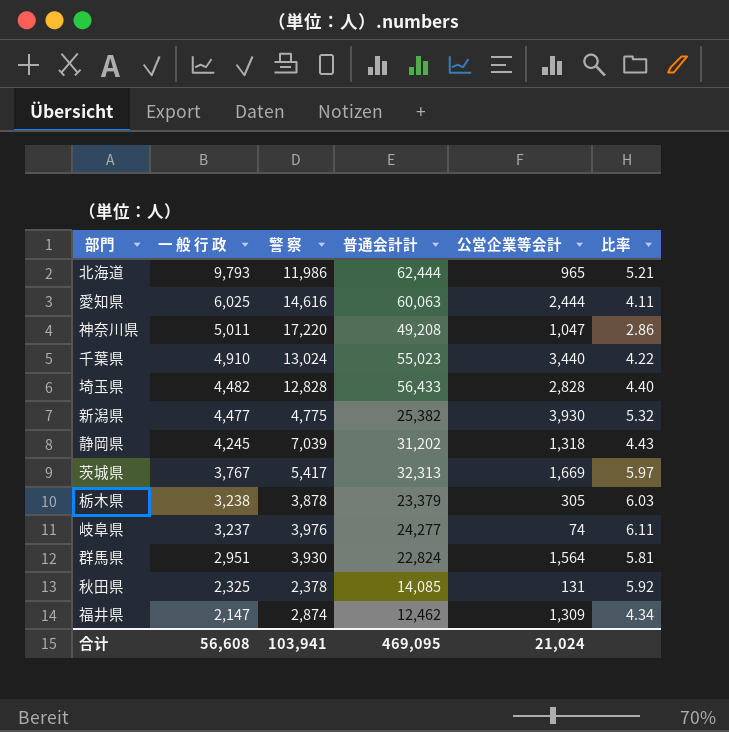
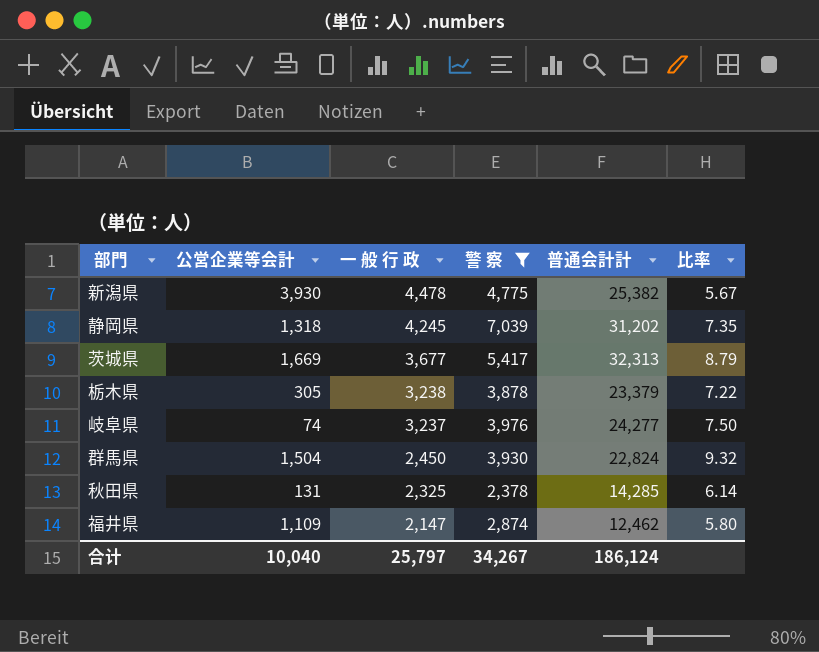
filter: none -> 警 察 <= 7,039
column 公営企業等会計 | position: 5 -> 2
column 比率 | formula: [普通会計計] / [警 察] -> [普通会計計] / [一 般 行 政]
新潟県 | 一 般 行 政: 4,477 -> 4,478
茨城県 | 一 般 行 政: 3,767 -> 3,677
群馬県 | 公営企業等会計: 1,564 -> 1,504
群馬県 | 一 般 行 政: 2,951 -> 2,450
秋田県 | 普通会計計: 14,085 -> 14,285
福井県 | 公営企業等会計: 1,309 -> 1,109
合计 | 公営企業等会計: 21,024 -> 10,040
合计 | 一 般 行 政: 56,608 -> 25,797
合计 | 警 察: 103,941 -> 34,267
合计 | 普通会計計: 469,095 -> 186,124

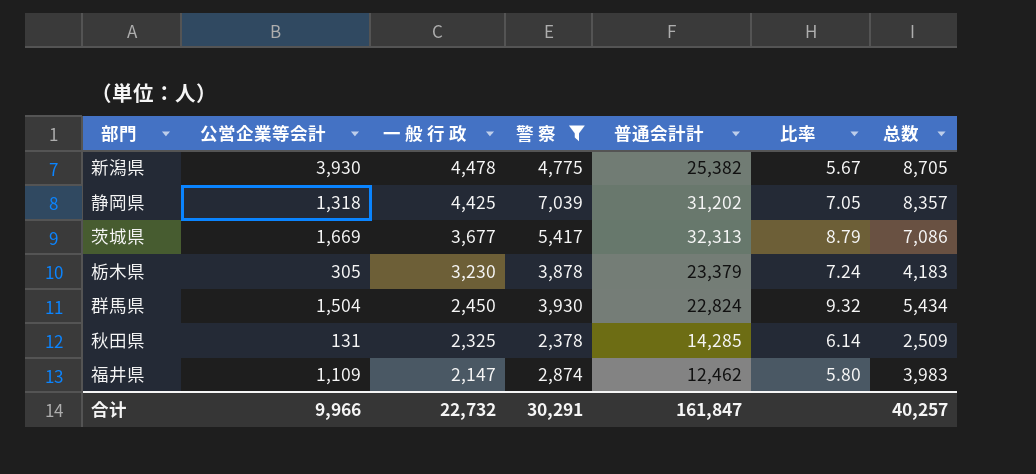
column 总数 | formula: none -> [公営企業等会計] + [警 察]
row 岐阜県: 74 | 3,237 | 3,976 | 24,277 | 7.50 -> none
静岡県 | 一 般 行 政: 4,245 -> 4,425
静岡県 | 比率: 7.35 -> 7.05
栃木県 | 一 般 行 政: 3,238 -> 3,230
栃木県 | 比率: 7.22 -> 7.24
合计 | 公営企業等会計: 10,040 -> 9,966
合计 | 一 般 行 政: 25,797 -> 22,732
合计 | 警 察: 34,267 -> 30,291
合计 | 普通会計計: 186,124 -> 161,847

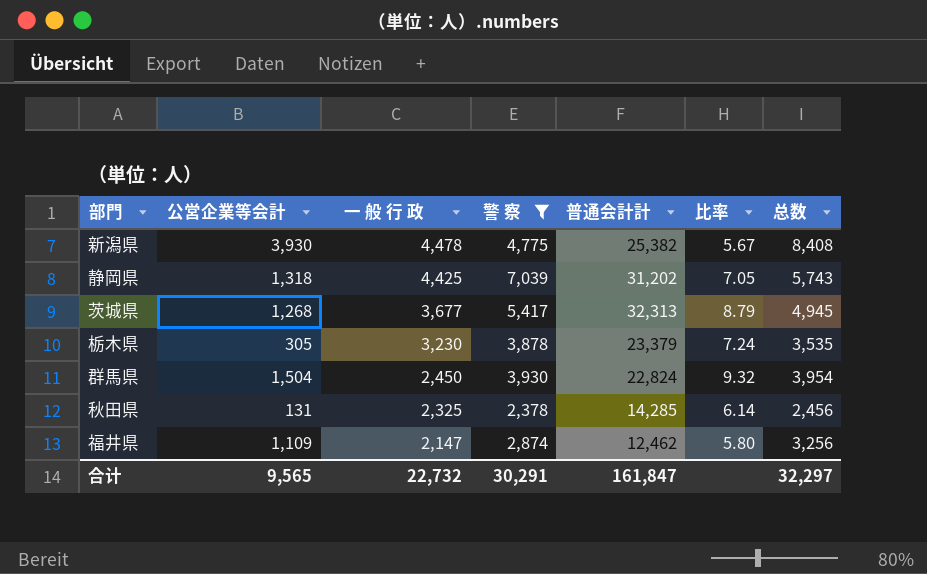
column 总数 | formula: [公営企業等会計] + [警 察] -> [公営企業等会計] + [一 般 行 政]
茨城県 | 公営企業等会計: 1,669 -> 1,268
合计 | 公営企業等会計: 9,966 -> 9,565
合计 | 总数: 40,257 -> 32,297

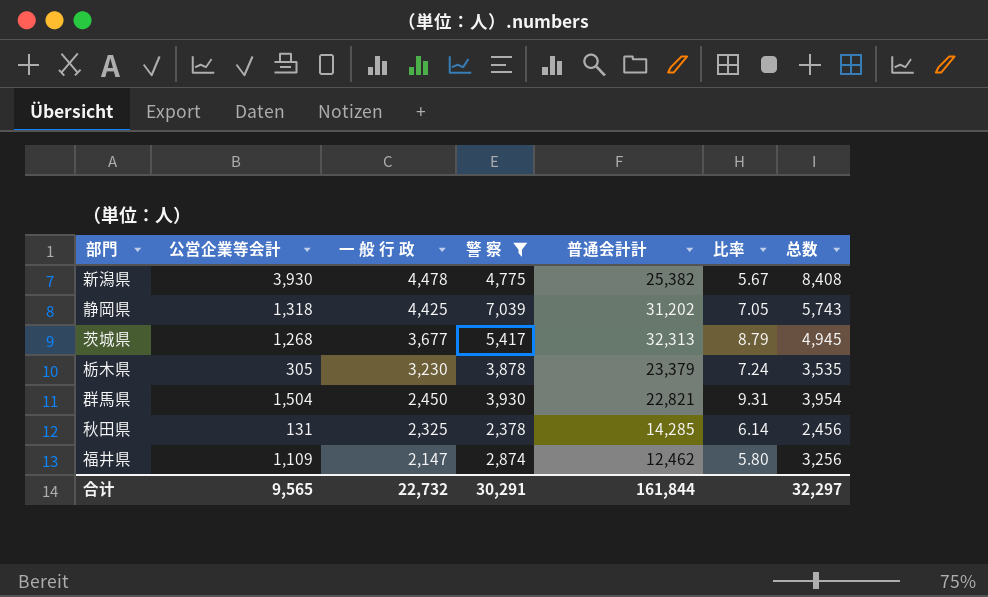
群馬県 | 普通会計計: 22,824 -> 22,821
群馬県 | 比率: 9.32 -> 9.31
合计 | 普通会計計: 161,847 -> 161,844

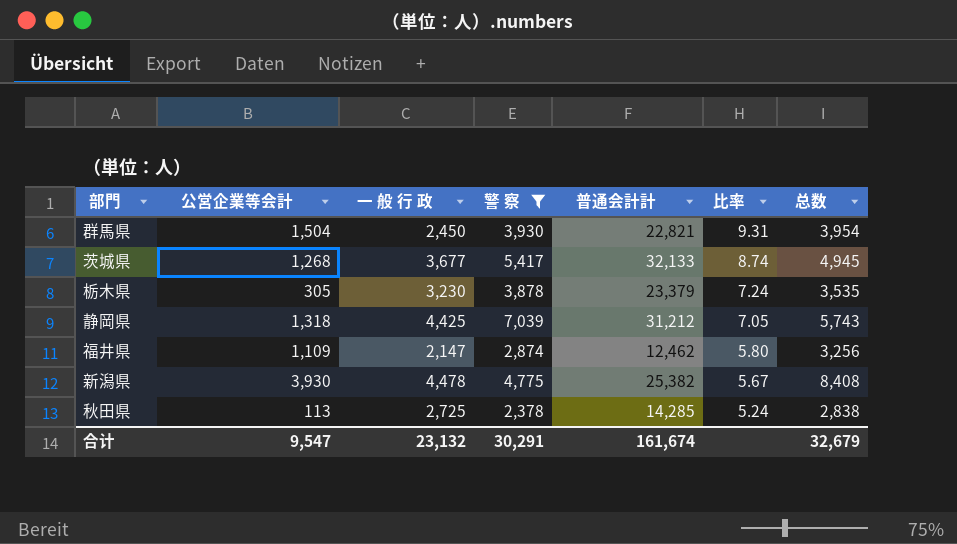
row order: 一 般 行 政 descending -> 比率 descending
茨城県 | 普通会計計: 32,313 -> 32,133
茨城県 | 比率: 8.79 -> 8.74
静岡県 | 普通会計計: 31,202 -> 31,212
秋田県 | 公営企業等会計: 131 -> 113
秋田県 | 一 般 行 政: 2,325 -> 2,725
秋田県 | 比率: 6.14 -> 5.24
秋田県 | 总数: 2,456 -> 2,838
合计 | 公営企業等会計: 9,565 -> 9,547
合计 | 一 般 行 政: 22,732 -> 23,132
合计 | 普通会計計: 161,844 -> 161,674
合计 | 总数: 32,297 -> 32,679

